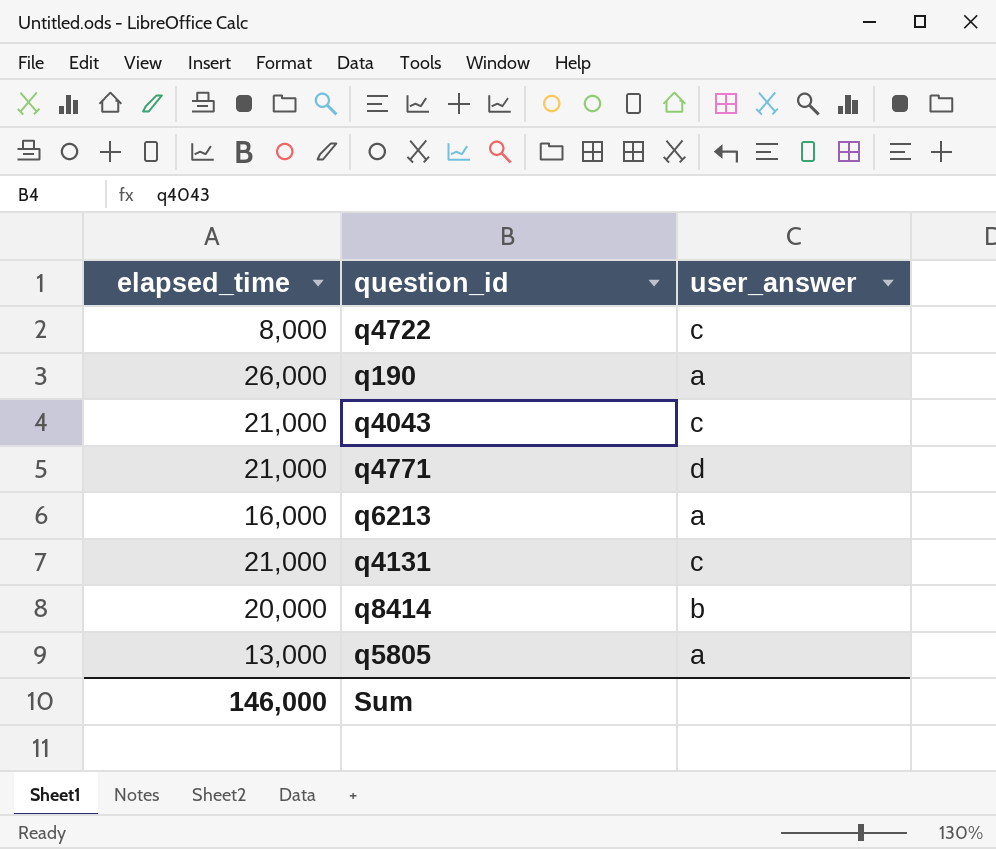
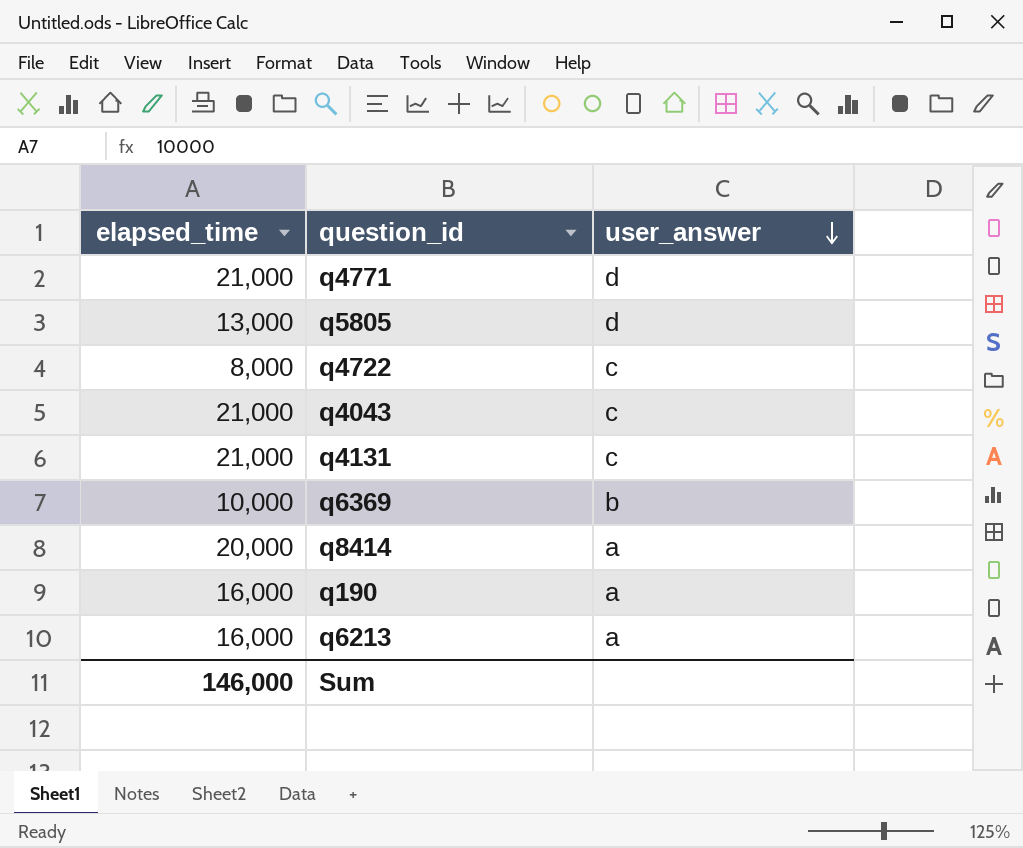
row order: none -> user_answer descending
q5805 | user_answer: a -> d
row q6369: none -> 10,000 | b
q8414 | user_answer: b -> a
q190 | elapsed_time: 26,000 -> 16,000

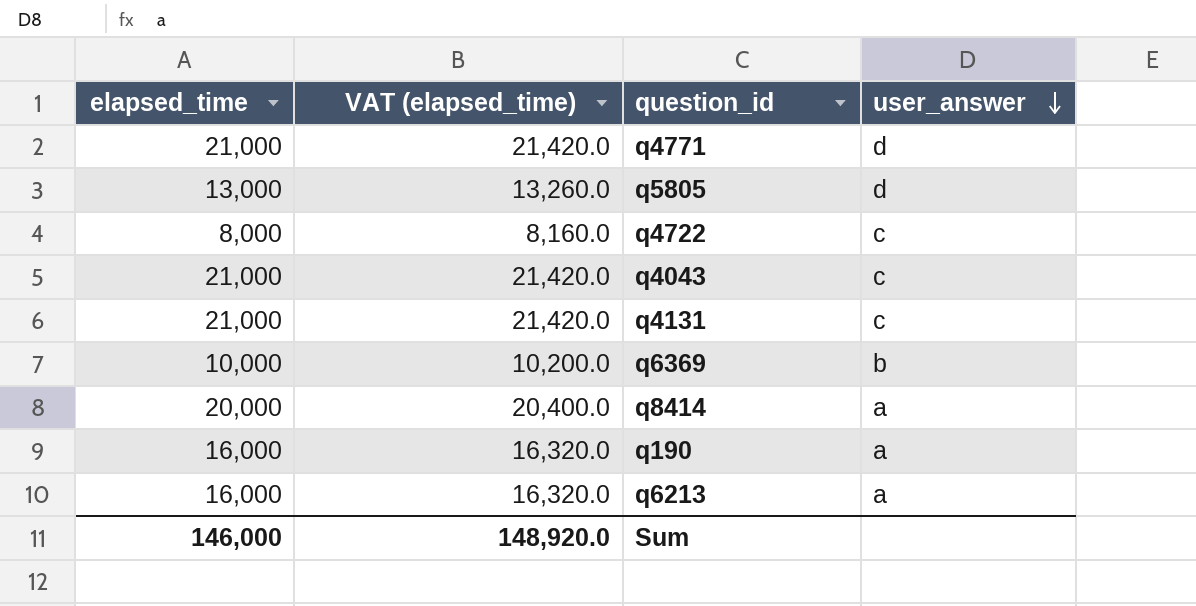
column VAT (elapsed_time) | formula: none -> [elapsed_time] * 1.02

